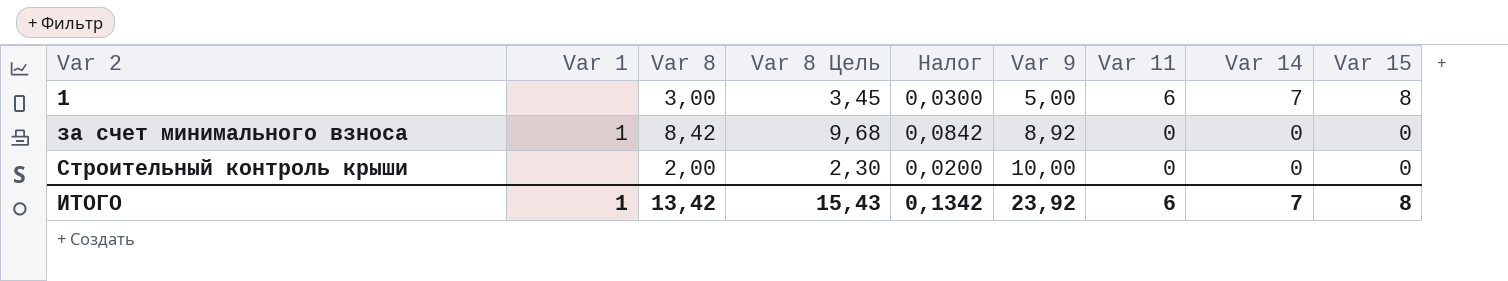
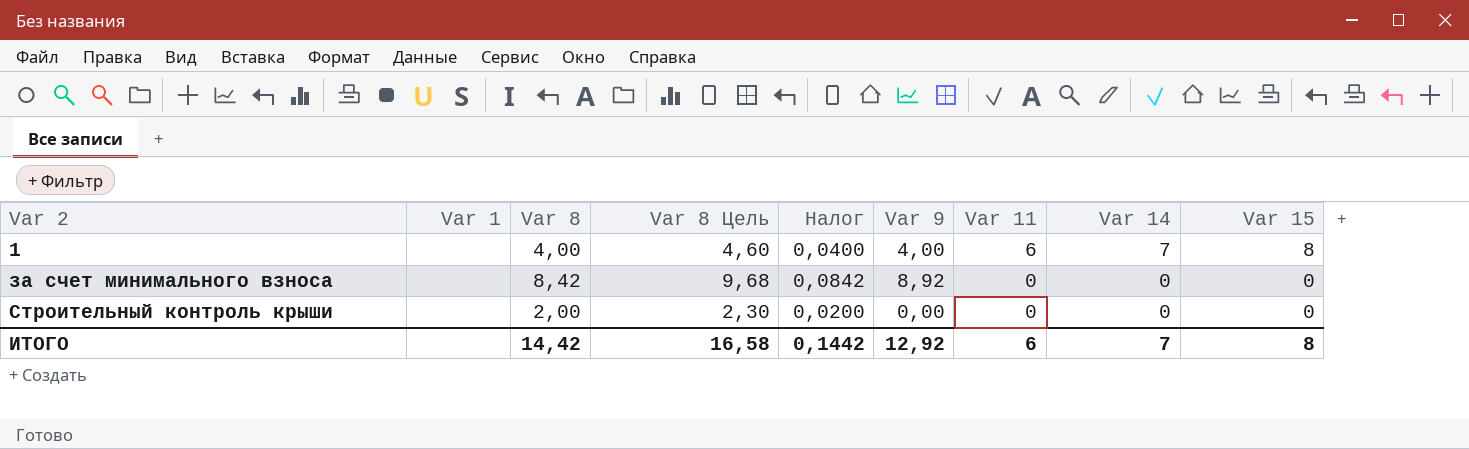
1 | Var 8: 3,00 -> 4,00
1 | Var 8 Цель: 3,45 -> 4,60
1 | Налог: 0,0300 -> 0,0400
1 | Var 9: 5,00 -> 4,00
за счет минимального взноса | Var 1: 1 -> none
Строительный контроль крыши | Var 9: 10,00 -> 0,00
ИТОГО | Var 1: 1 -> none
ИТОГО | Var 8: 13,42 -> 14,42
ИТОГО | Var 8 Цель: 15,43 -> 16,58
ИТОГО | Налог: 0,1342 -> 0,1442
ИТОГО | Var 9: 23,92 -> 12,92

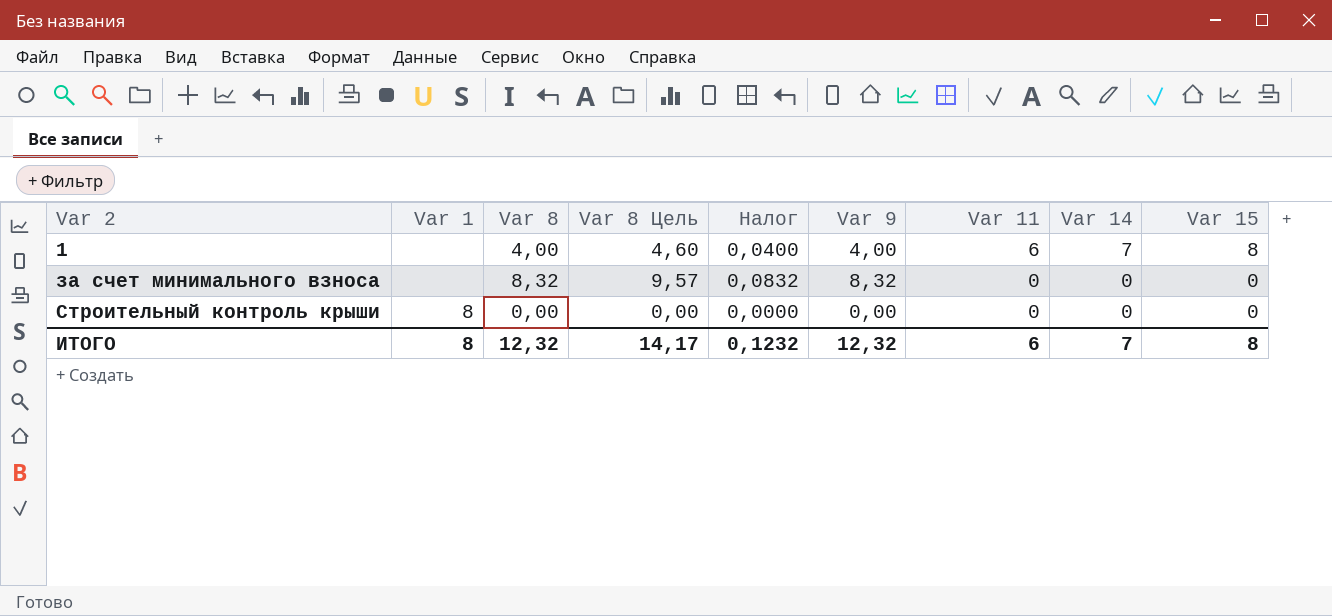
за счет минимального взноса | Var 8: 8,42 -> 8,32
за счет минимального взноса | Var 8 Цель: 9,68 -> 9,57
за счет минимального взноса | Налог: 0,0842 -> 0,0832
за счет минимального взноса | Var 9: 8,92 -> 8,32
Строительный контроль крыши | Var 1: none -> 8
Строительный контроль крыши | Var 8: 2,00 -> 0,00
Строительный контроль крыши | Var 8 Цель: 2,30 -> 0,00
Строительный контроль крыши | Налог: 0,0200 -> 0,0000
ИТОГО | Var 1: none -> 8
ИТОГО | Var 8: 14,42 -> 12,32
ИТОГО | Var 8 Цель: 16,58 -> 14,17
ИТОГО | Налог: 0,1442 -> 0,1232
ИТОГО | Var 9: 12,92 -> 12,32

